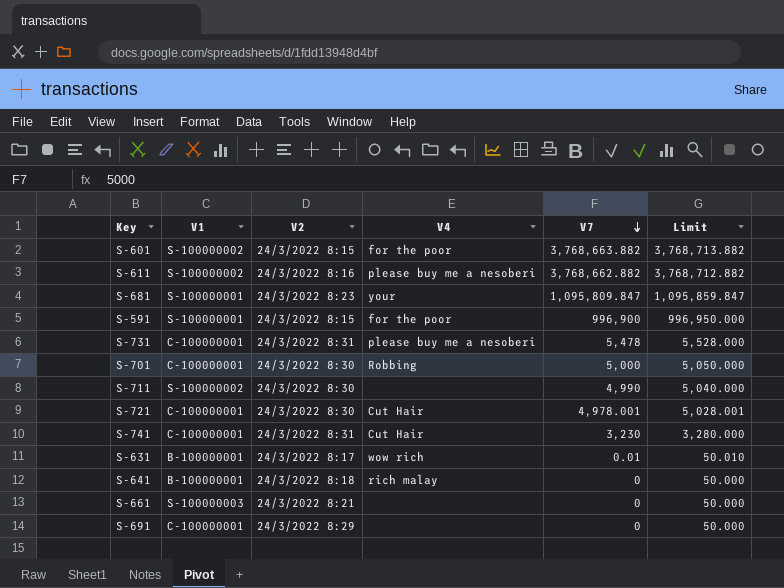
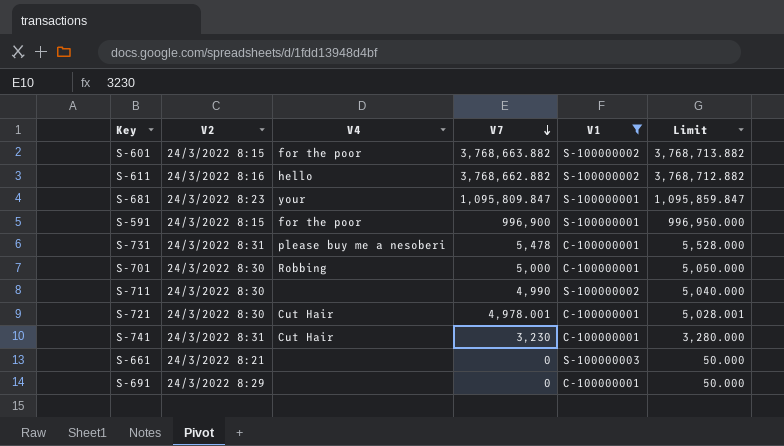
filter: none -> V1 != B-100000001
column V1 | position: 2 -> 5
S-611 | V4: please buy me a nesoberi -> hello

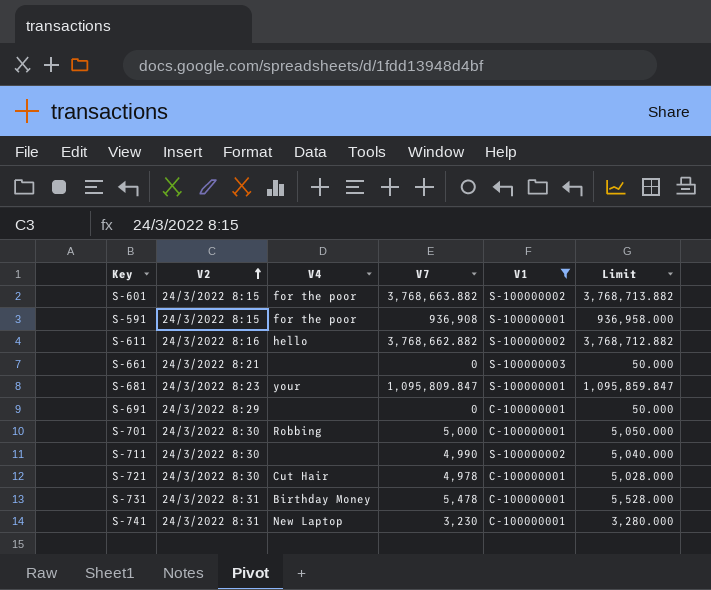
row order: V7 descending -> V2 ascending
S-591 | V7: 996,900 -> 936,908
S-591 | Limit: 996,950.000 -> 936,958.000
S-721 | V7: 4,978.001 -> 4,978
S-721 | Limit: 5,028.001 -> 5,028.000
S-731 | V4: please buy me a nesoberi -> Birthday Money
S-741 | V4: Cut Hair -> New Laptop

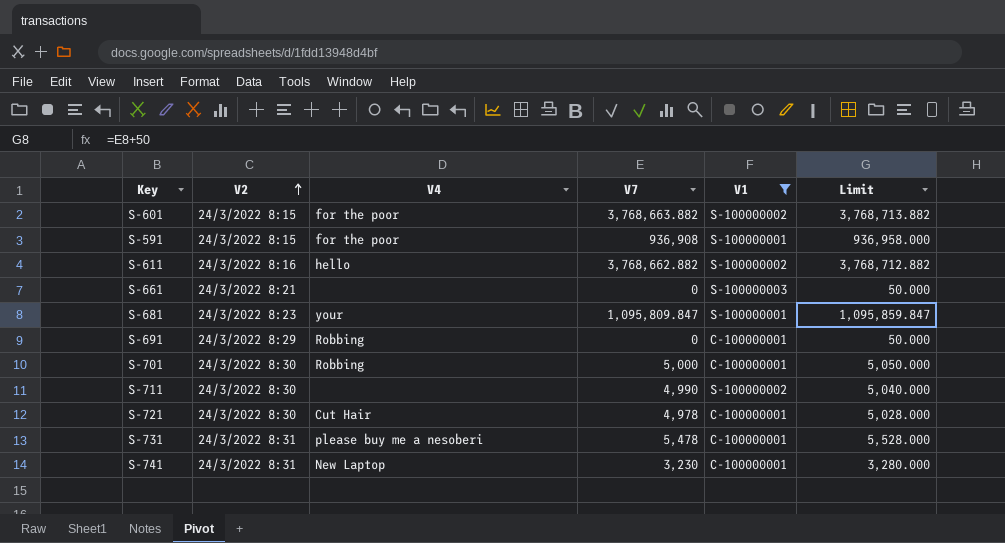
S-691 | V4: none -> Robbing
S-731 | V4: Birthday Money -> please buy me a nesoberi

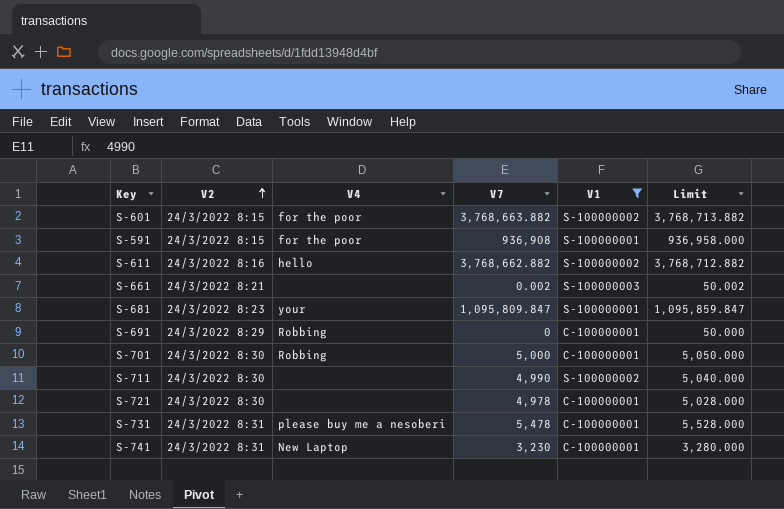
S-661 | V7: 0 -> 0.002
S-661 | Limit: 50.000 -> 50.002
S-721 | V4: Cut Hair -> none

